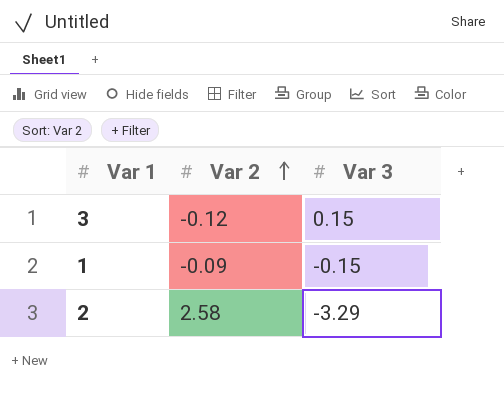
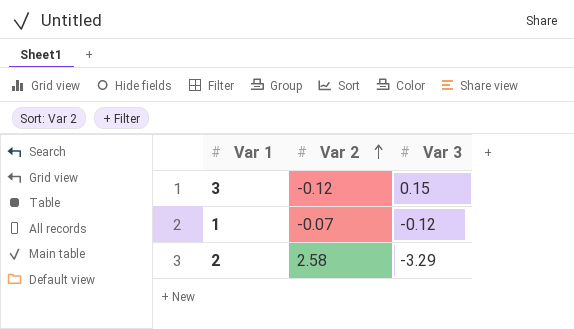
1 | Var 2: -0.09 -> -0.07
1 | Var 3: -0.15 -> -0.12

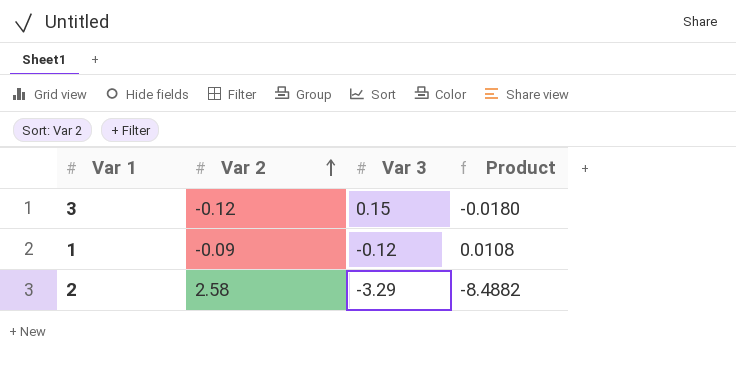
column Product | formula: none -> [Var 2] * [Var 3]
1 | Var 2: -0.07 -> -0.09

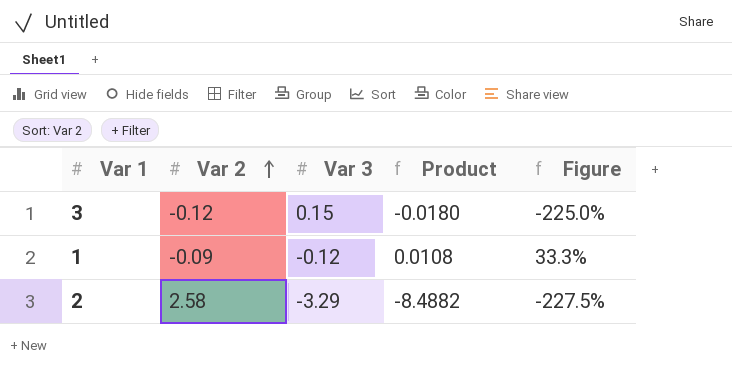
column Figure | formula: none -> ([Var 3] - [Var 2]) / [Var 2]

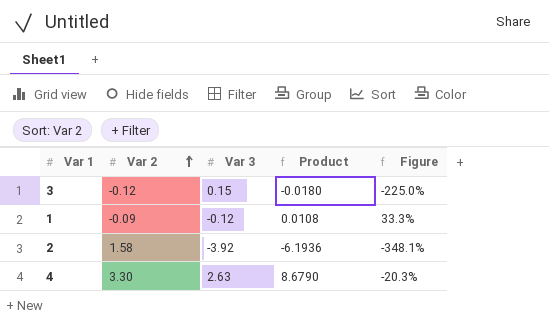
2 | Var 2: 2.58 -> 1.58
2 | Var 3: -3.29 -> -3.92
2 | Product: -8.4882 -> -6.1936
2 | Figure: -227.5% -> -348.1%
row 4: none -> 3.30 | 2.63 | 8.6790 | -20.3%

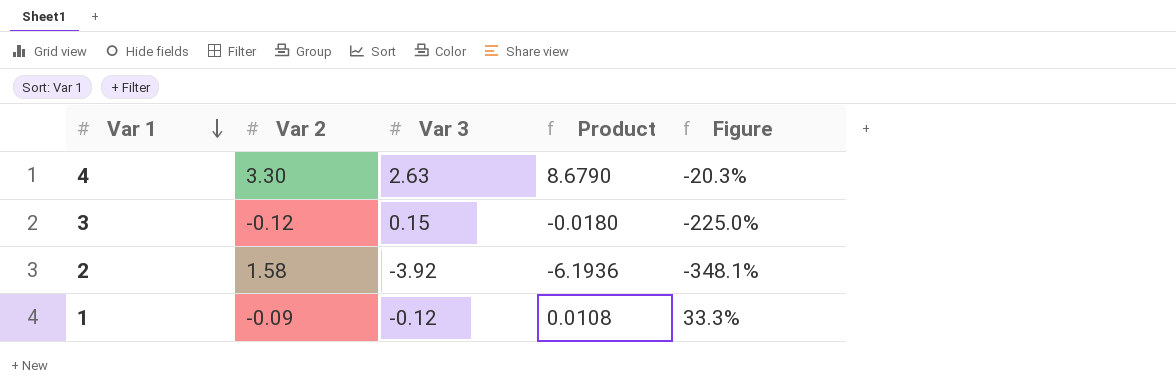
row order: Var 2 ascending -> Var 1 descending

